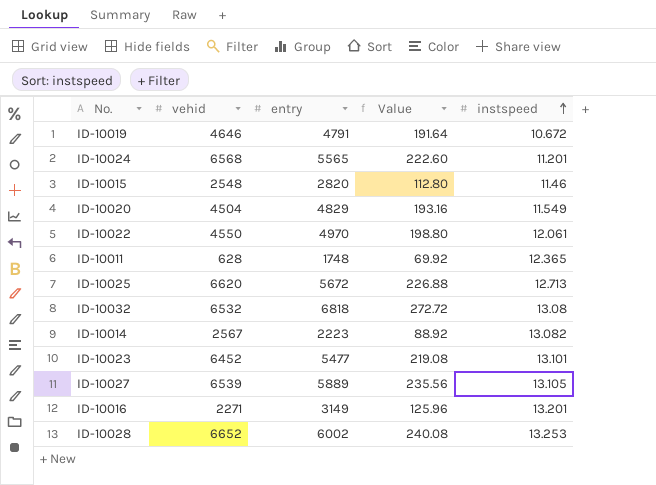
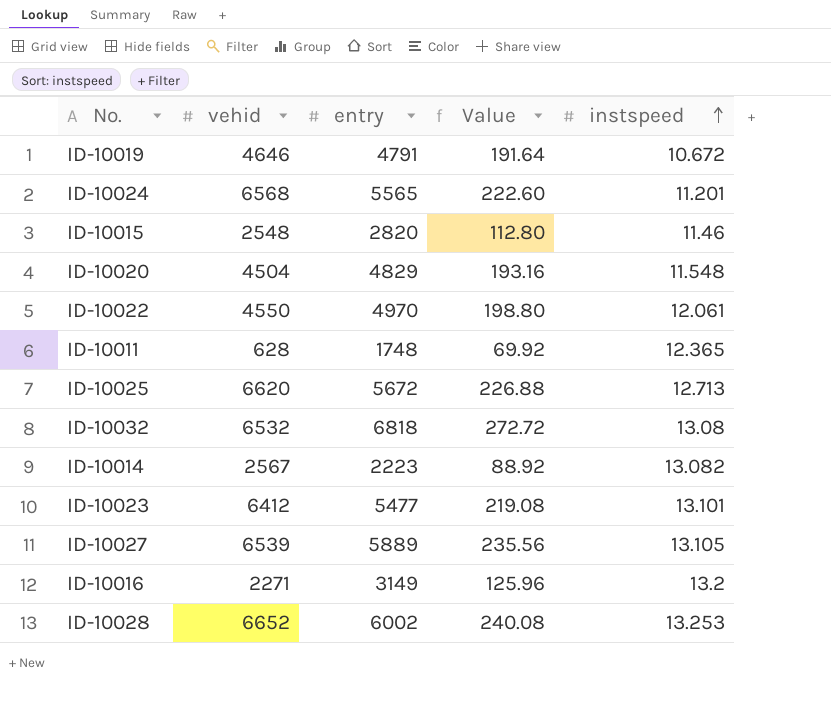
ID-10020 | instspeed: 11.549 -> 11.548
ID-10023 | vehid: 6452 -> 6412
ID-10016 | instspeed: 13.201 -> 13.2

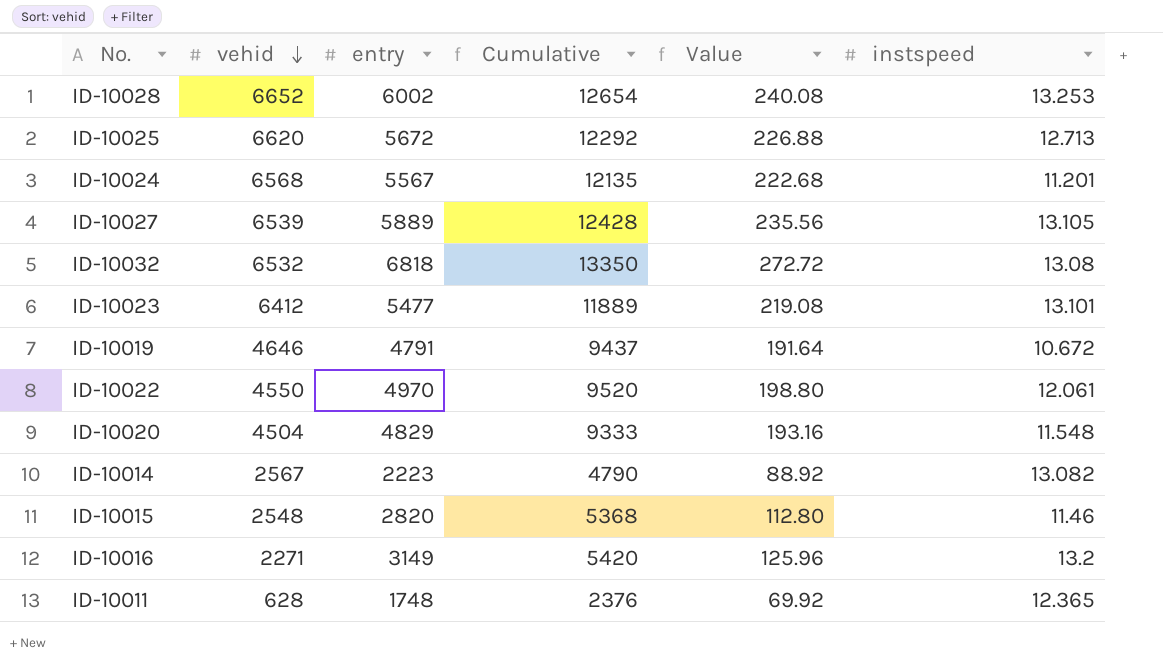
row order: instspeed ascending -> vehid descending
column Cumulative | formula: none -> [vehid] + [entry]
ID-10024 | entry: 5565 -> 5567
ID-10024 | Value: 222.60 -> 222.68

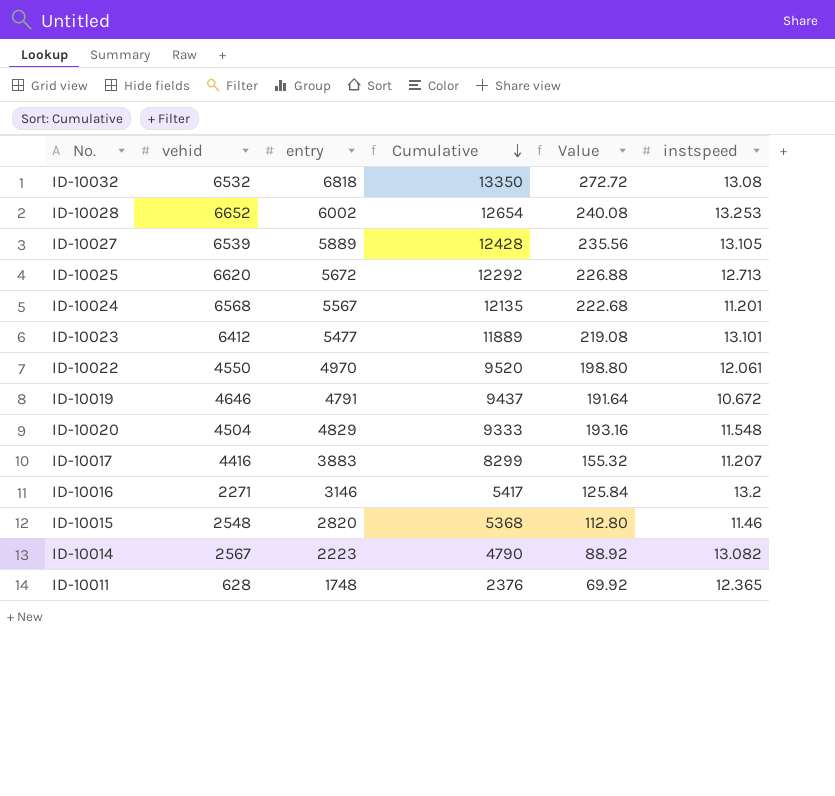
row order: vehid descending -> Cumulative descending
row ID-10017: none -> 4416 | 3883 | 8299 | 155.32 | 11.207
ID-10016 | entry: 3149 -> 3146
ID-10016 | Cumulative: 5420 -> 5417
ID-10016 | Value: 125.96 -> 125.84

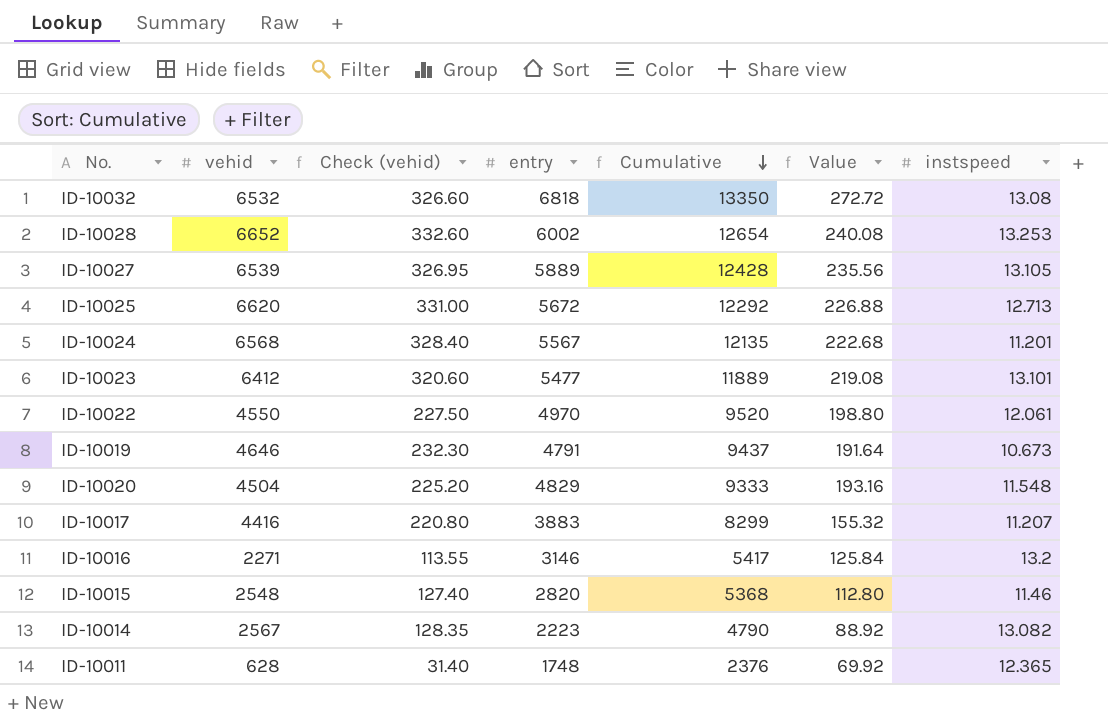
column Check (vehid) | formula: none -> [vehid] * 0.05
ID-10019 | instspeed: 10.672 -> 10.673

